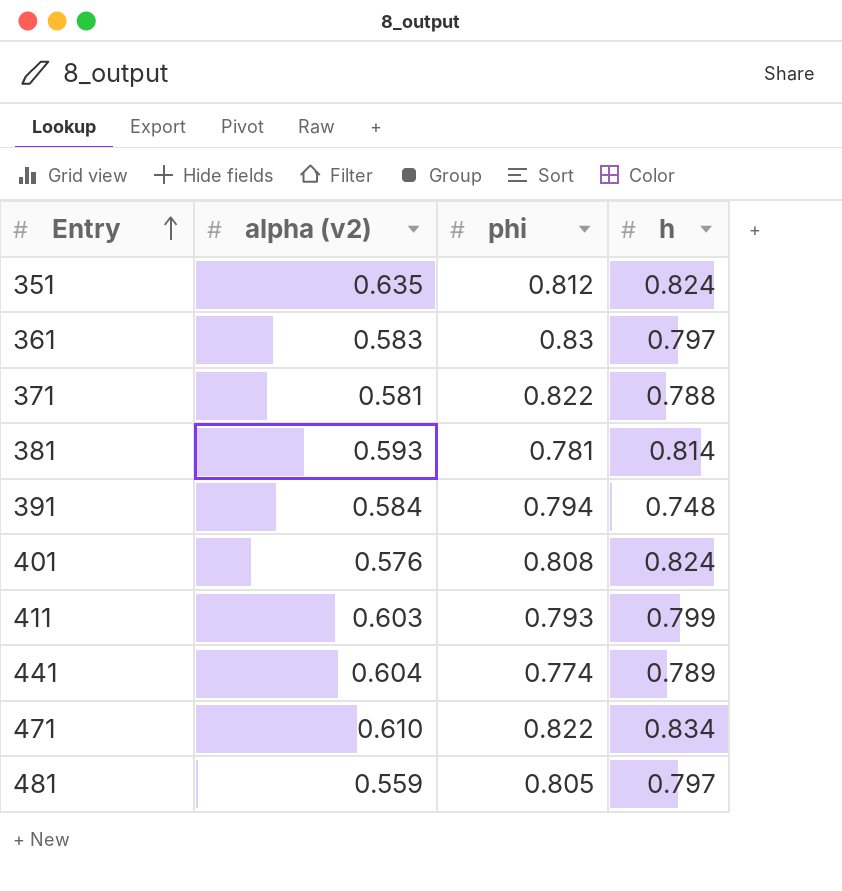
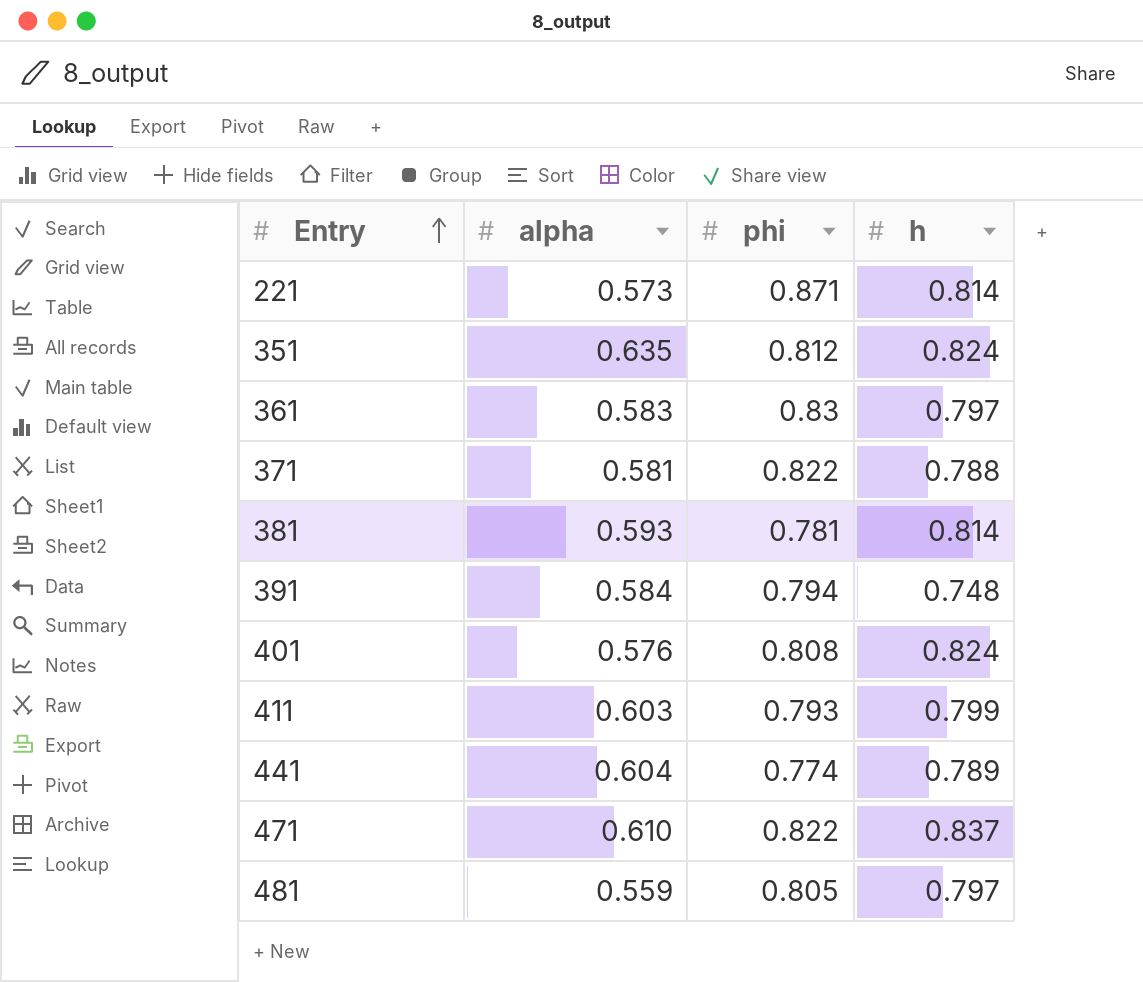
column name: alpha (v2) -> alpha
row 221: none -> 0.573 | 0.871 | 0.814
471 | h: 0.834 -> 0.837

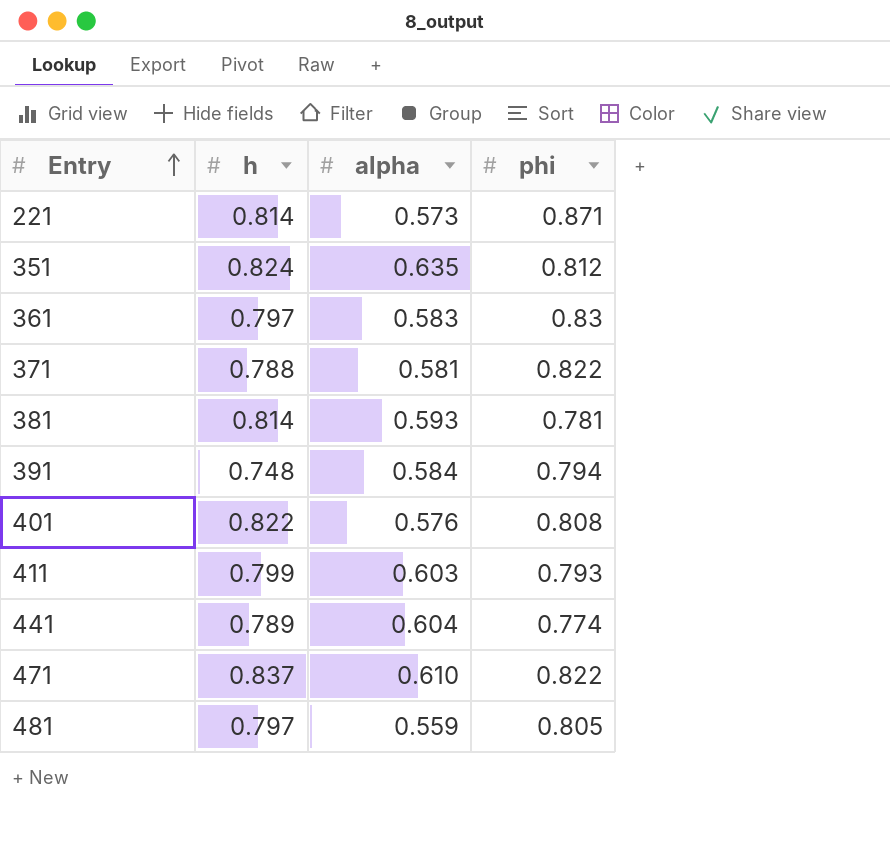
column h | position: 4 -> 2
401 | h: 0.824 -> 0.822

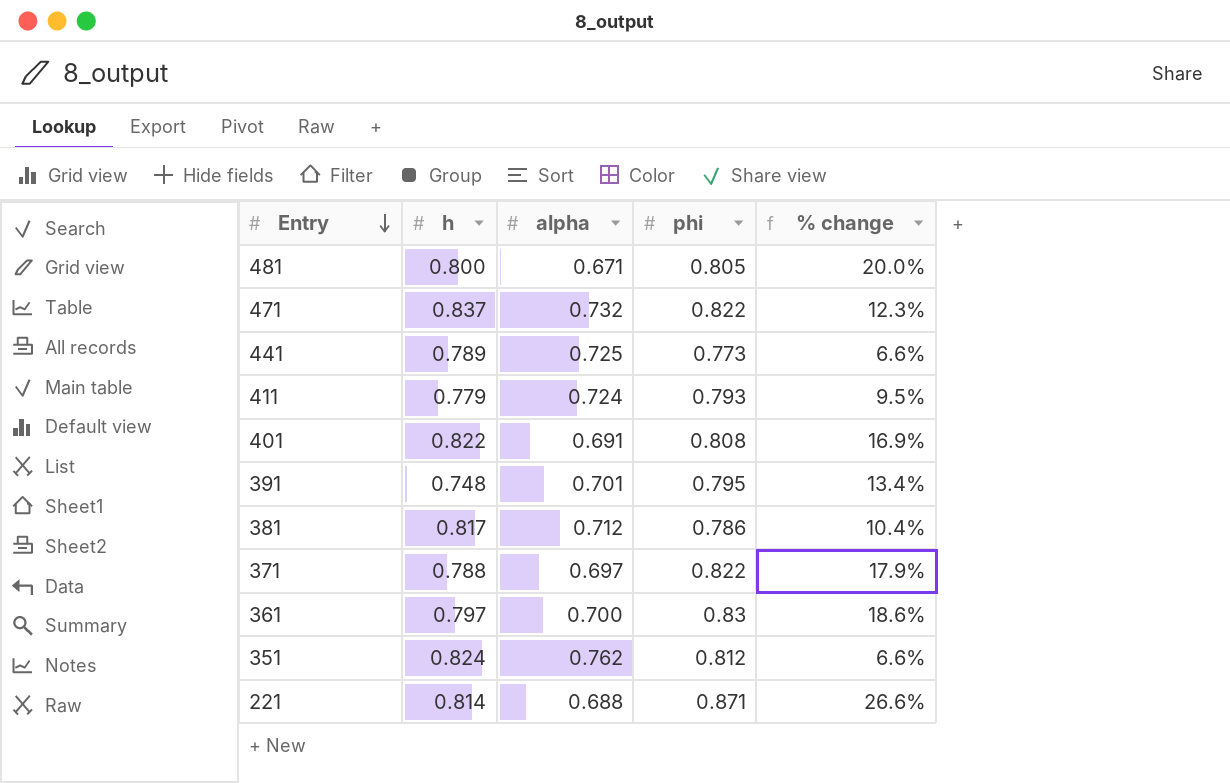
row order: Entry ascending -> Entry descending
column % change | formula: none -> ([phi] - [alpha]) / [alpha]
481 | h: 0.797 -> 0.800
481 | alpha: 0.559 -> 0.671
471 | alpha: 0.610 -> 0.732
441 | alpha: 0.604 -> 0.725
441 | phi: 0.774 -> 0.773
411 | h: 0.799 -> 0.779
411 | alpha: 0.603 -> 0.724
401 | alpha: 0.576 -> 0.691
391 | alpha: 0.584 -> 0.701
391 | phi: 0.794 -> 0.795
381 | h: 0.814 -> 0.817
381 | alpha: 0.593 -> 0.712
381 | phi: 0.781 -> 0.786
371 | alpha: 0.581 -> 0.697
361 | alpha: 0.583 -> 0.700
351 | alpha: 0.635 -> 0.762
221 | alpha: 0.573 -> 0.688

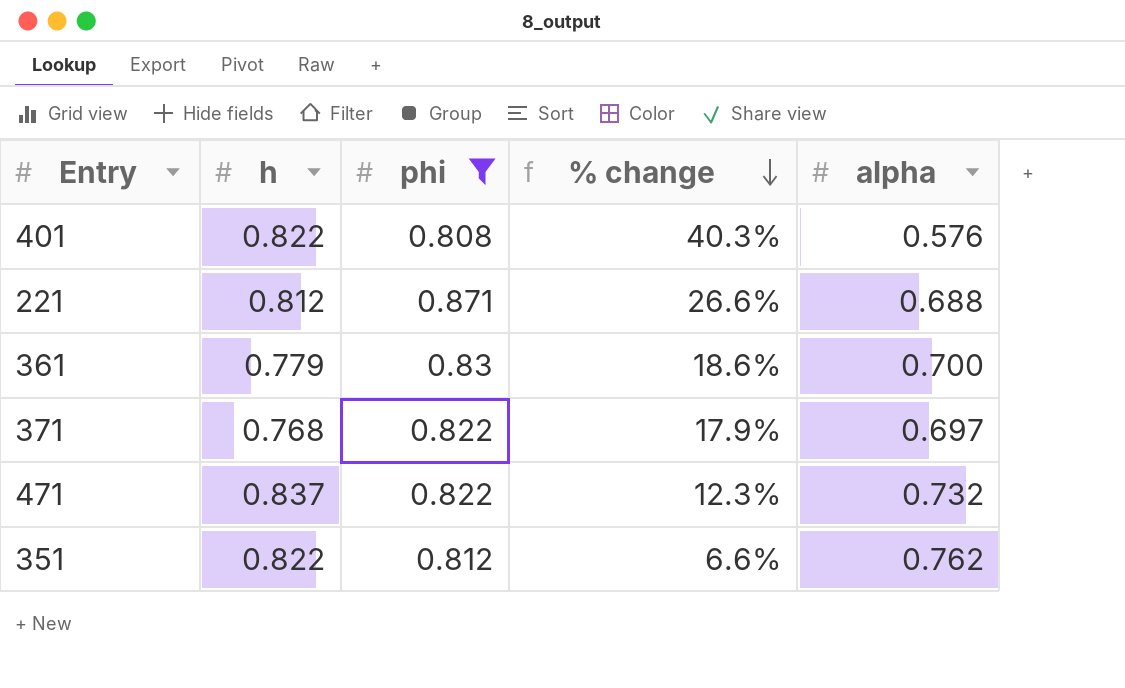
filter: none -> phi >= 0.808
row order: Entry descending -> % change descending
column alpha | position: 3 -> 5
401 | % change: 16.9% -> 40.3%
401 | alpha: 0.691 -> 0.576
221 | h: 0.814 -> 0.812
361 | h: 0.797 -> 0.779
371 | h: 0.788 -> 0.768
351 | h: 0.824 -> 0.822

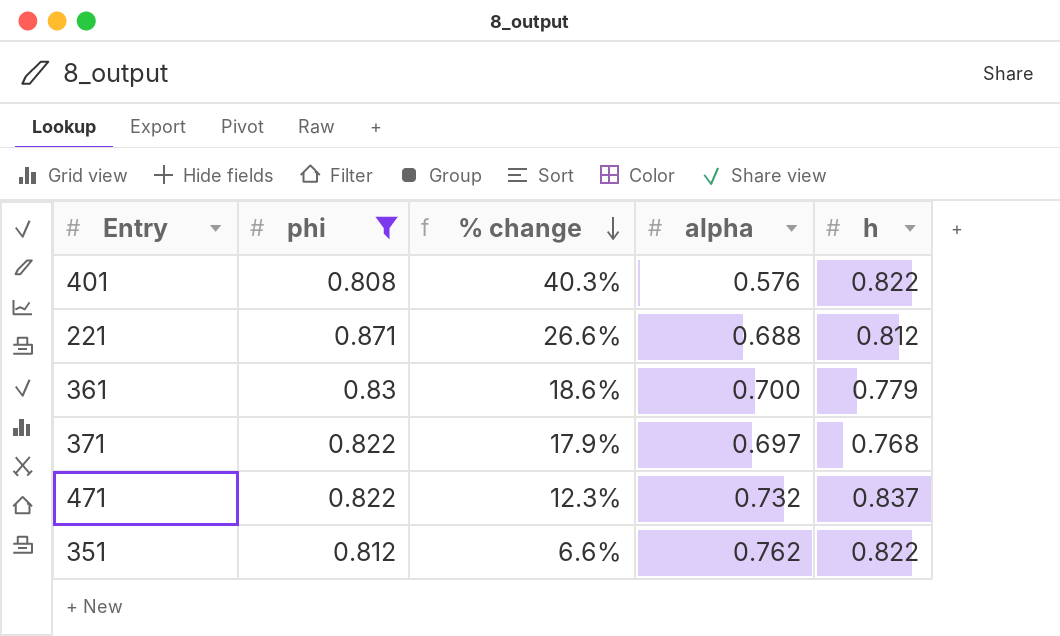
column h | position: 2 -> 5

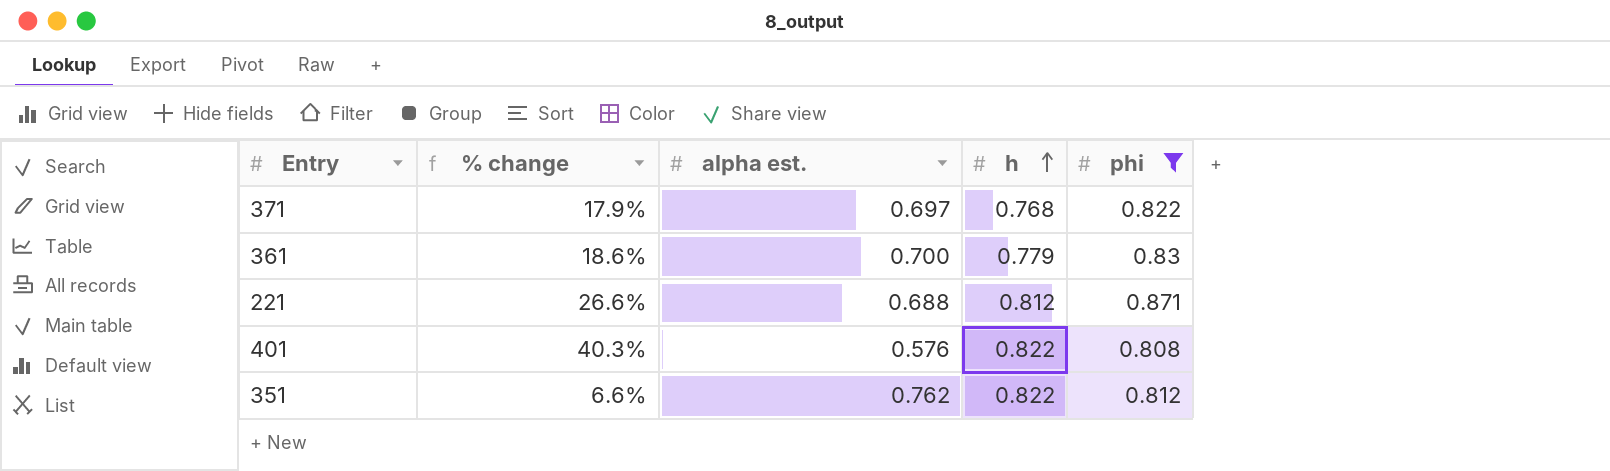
row order: % change descending -> h ascending
column name: alpha -> alpha est.
column phi | position: 2 -> 5
row 471: 0.822 | 12.3% | 0.732 | 0.837 -> none

